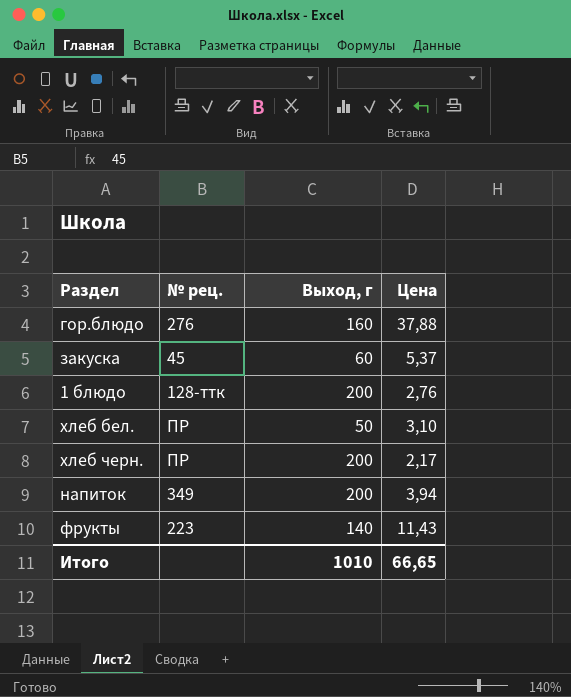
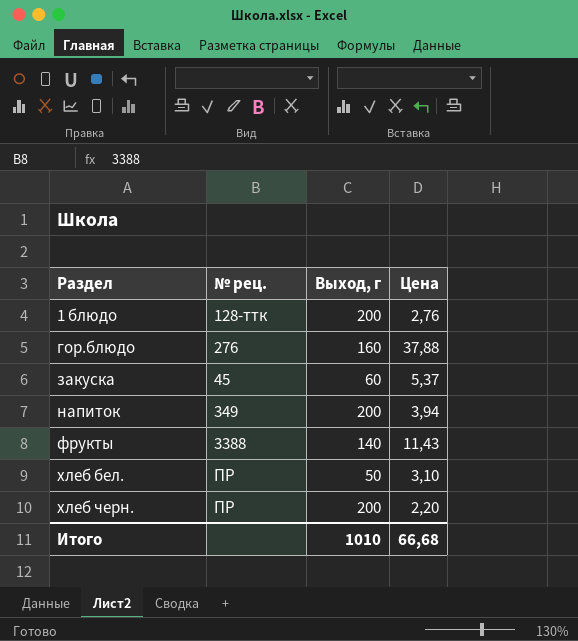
row order: none -> Раздел ascending
фрукты | № рец.: 223 -> 3388
хлеб черн. | Цена: 2,17 -> 2,20
Итого | Цена: 66,65 -> 66,68

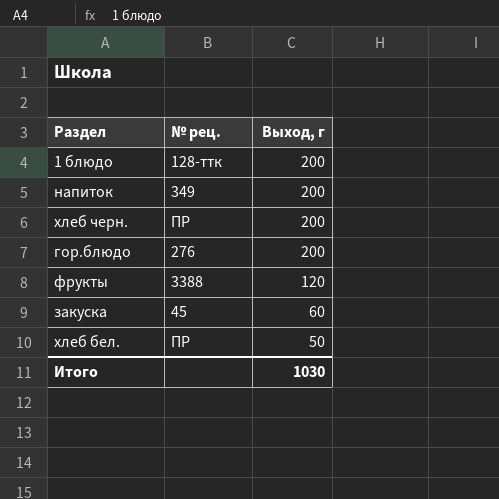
row order: Раздел ascending -> Выход, г descending
column Цена | position: 4 -> none
гор.блюдо | Выход, г: 160 -> 200
фрукты | Выход, г: 140 -> 120
Итого | Выход, г: 1010 -> 1030

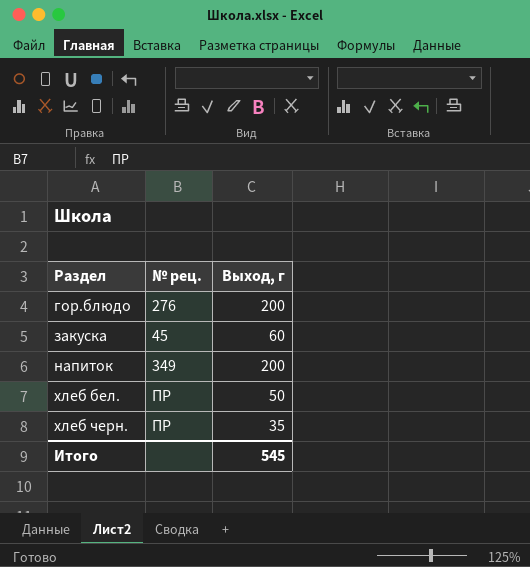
row order: Выход, г descending -> Раздел ascending
row 1 блюдо: 128-ттк | 200 -> none
row фрукты: 3388 | 120 -> none
хлеб черн. | Выход, г: 200 -> 35
Итого | Выход, г: 1030 -> 545

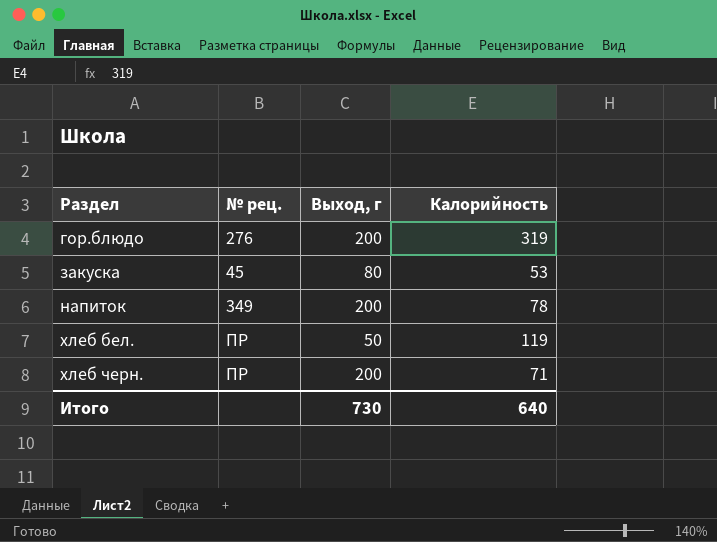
column Калорийность | position: none -> 4
закуска | Выход, г: 60 -> 80
хлеб черн. | Выход, г: 35 -> 200
Итого | Выход, г: 545 -> 730

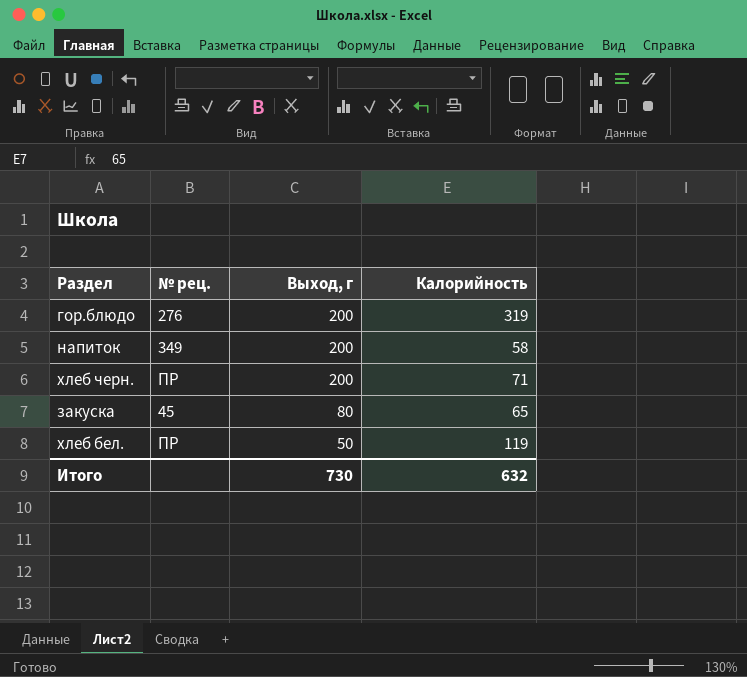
row order: Раздел ascending -> Выход, г descending
напиток | Калорийность: 78 -> 58
закуска | Калорийность: 53 -> 65
Итого | Калорийность: 640 -> 632

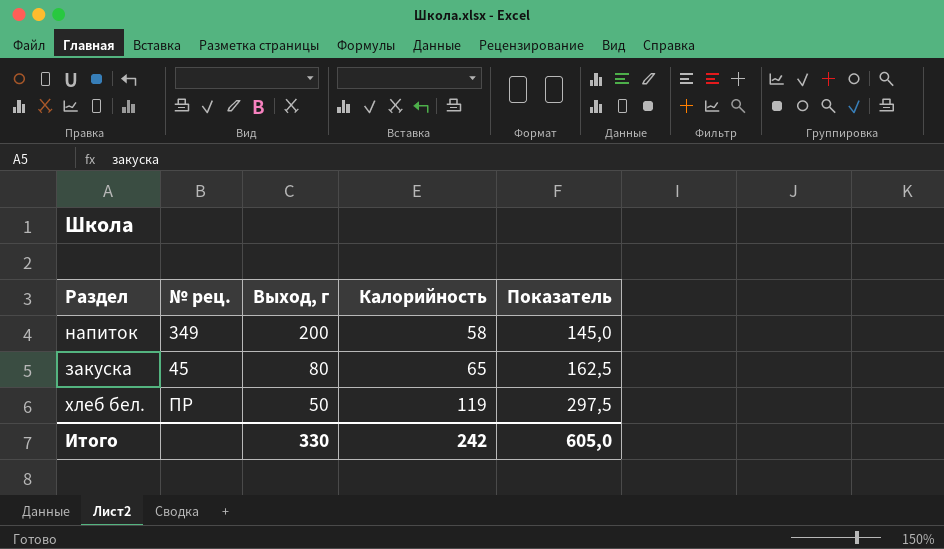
column Показатель | formula: none -> [Калорийность] * 2,5
row гор.блюдо: 276 | 200 | 319 -> none
row хлеб черн.: ПР | 200 | 71 -> none
Итого | Выход, г: 730 -> 330
Итого | Калорийность: 632 -> 242

